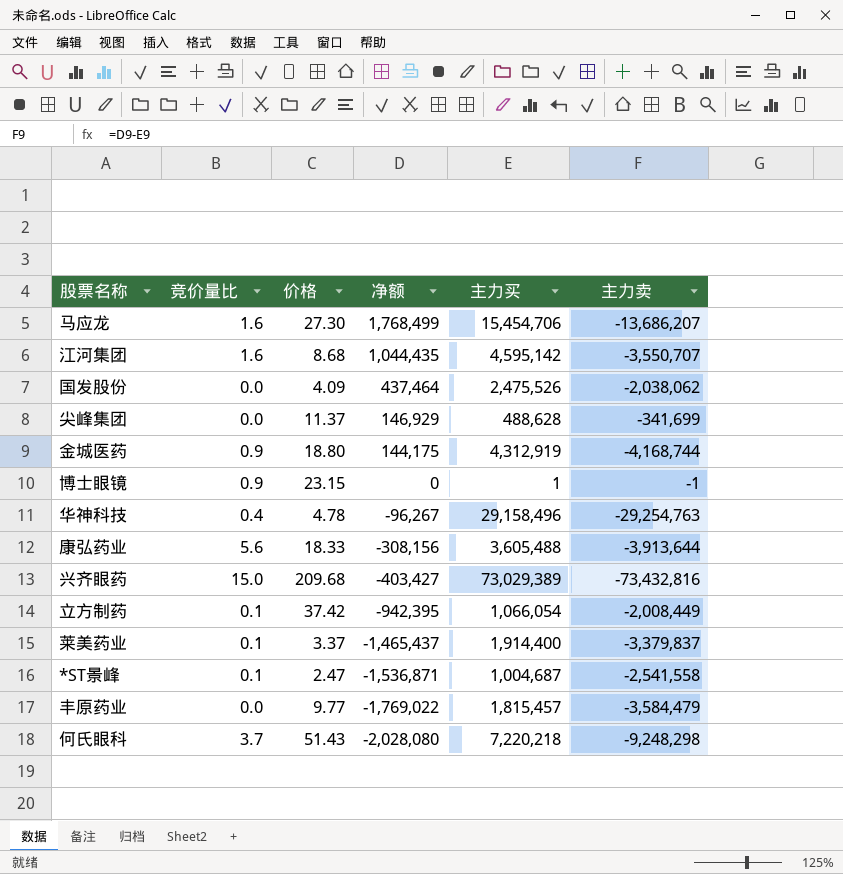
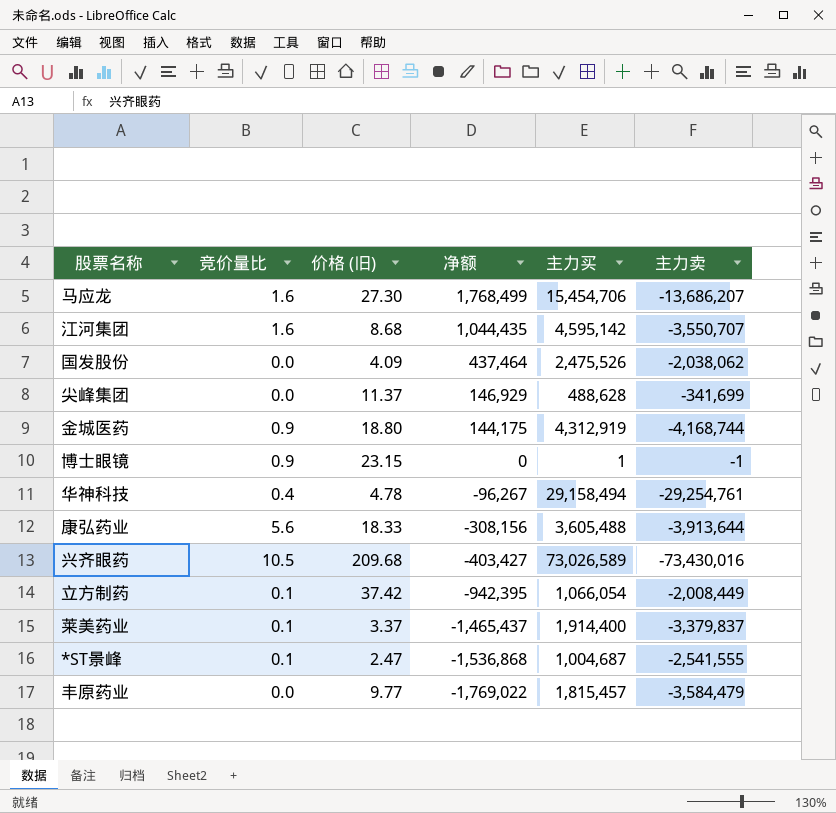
column name: 价格 -> 价格 (旧)
row 何氏眼科: 3.7 | 51.43 | -2,028,080 | 7,220,218 | -9,248,298 -> none
华神科技 | 主力买: 29,158,496 -> 29,158,494
华神科技 | 主力卖: -29,254,763 -> -29,254,761
兴齐眼药 | 竞价量比: 15.0 -> 10.5
兴齐眼药 | 主力买: 73,029,389 -> 73,026,589
兴齐眼药 | 主力卖: -73,432,816 -> -73,430,016
*ST景峰 | 净额: -1,536,871 -> -1,536,868
*ST景峰 | 主力卖: -2,541,558 -> -2,541,555

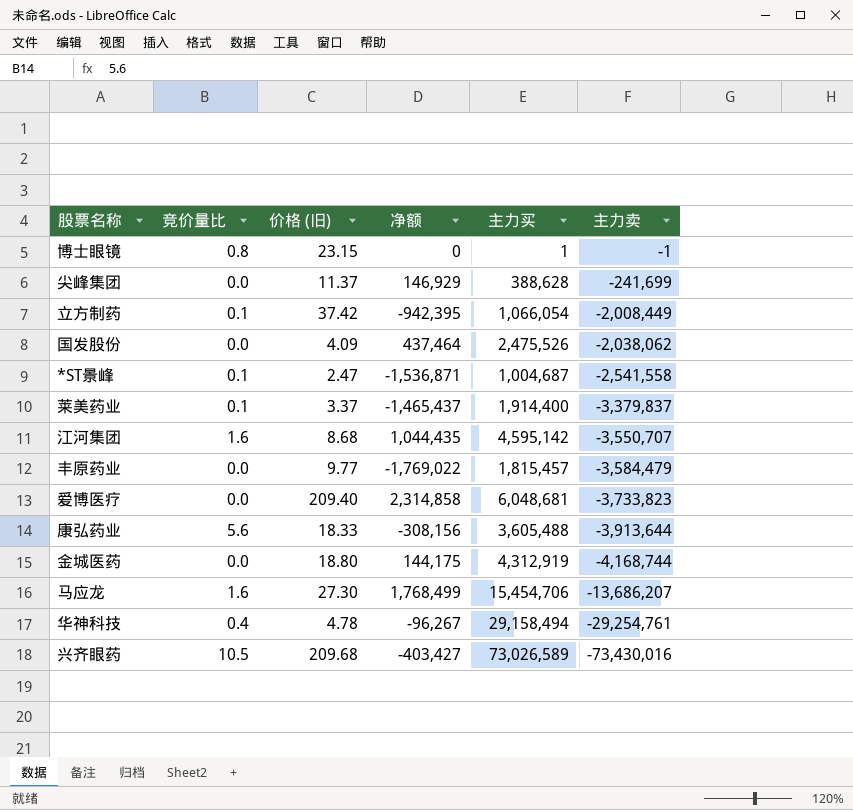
row order: 净额 descending -> 主力卖 descending
博士眼镜 | 竞价量比: 0.9 -> 0.8
尖峰集团 | 主力买: 488,628 -> 388,628
尖峰集团 | 主力卖: -341,699 -> -241,699
*ST景峰 | 净额: -1,536,868 -> -1,536,871
*ST景峰 | 主力卖: -2,541,555 -> -2,541,558
row 爱博医疗: none -> 0.0 | 209.40 | 2,314,858 | 6,048,681 | -3,733,823
金城医药 | 竞价量比: 0.9 -> 0.0

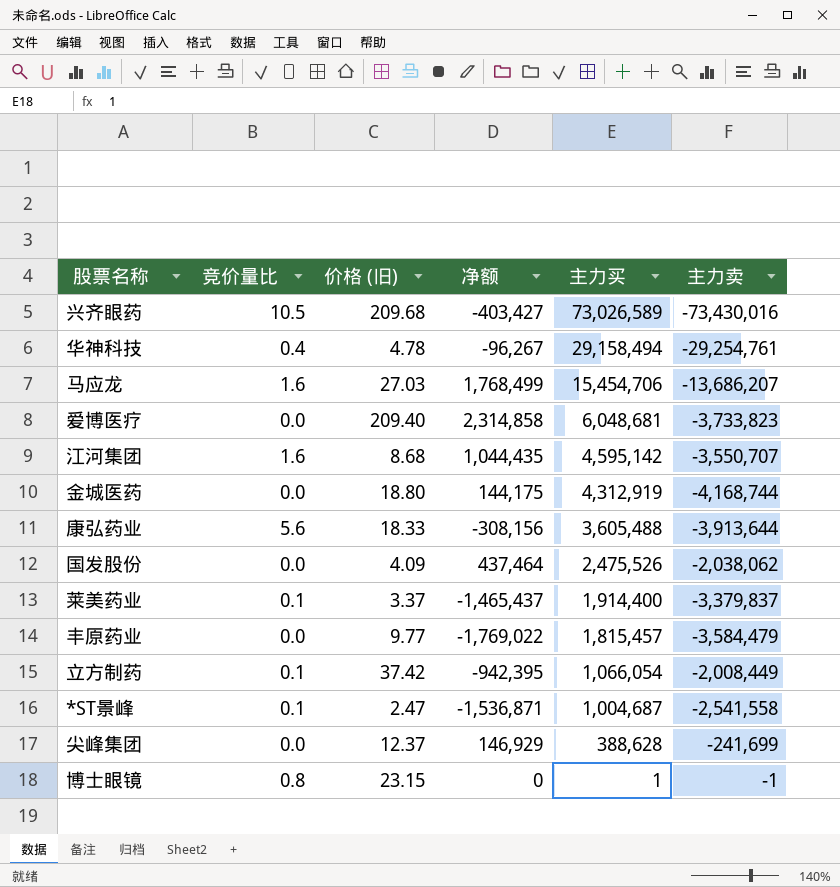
row order: 主力卖 descending -> 主力买 descending
马应龙 | 价格 (旧): 27.30 -> 27.03
尖峰集团 | 价格 (旧): 11.37 -> 12.37

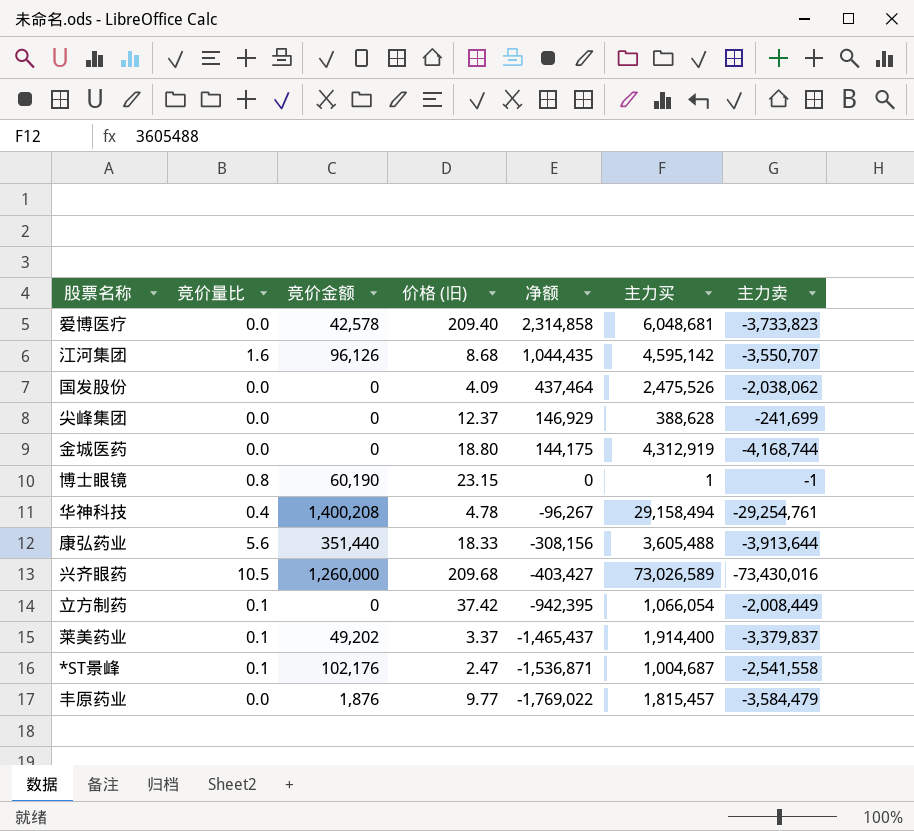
row order: 主力买 descending -> 净额 descending
column 竞价金额 | position: none -> 3
row 马应龙: 1.6 | 27.03 | 1,768,499 | 15,454,706 | -13,686,207 -> none

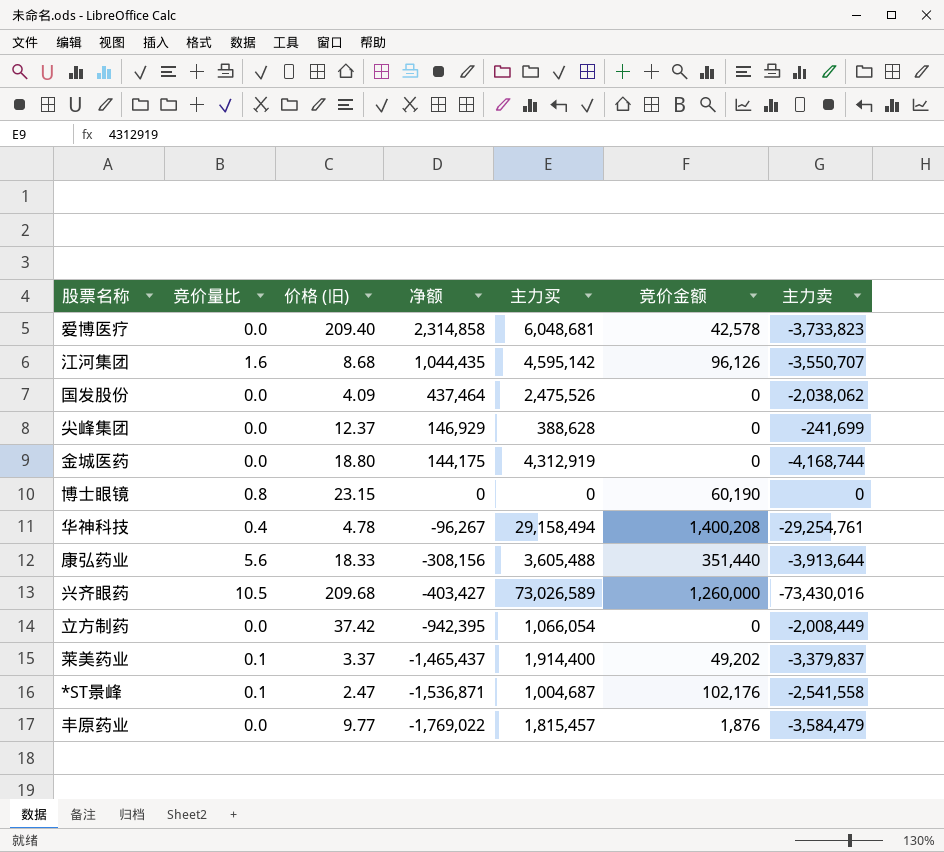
column 竞价金额 | position: 3 -> 6
博士眼镜 | 主力买: 1 -> 0
博士眼镜 | 主力卖: -1 -> 0
立方制药 | 竞价量比: 0.1 -> 0.0

